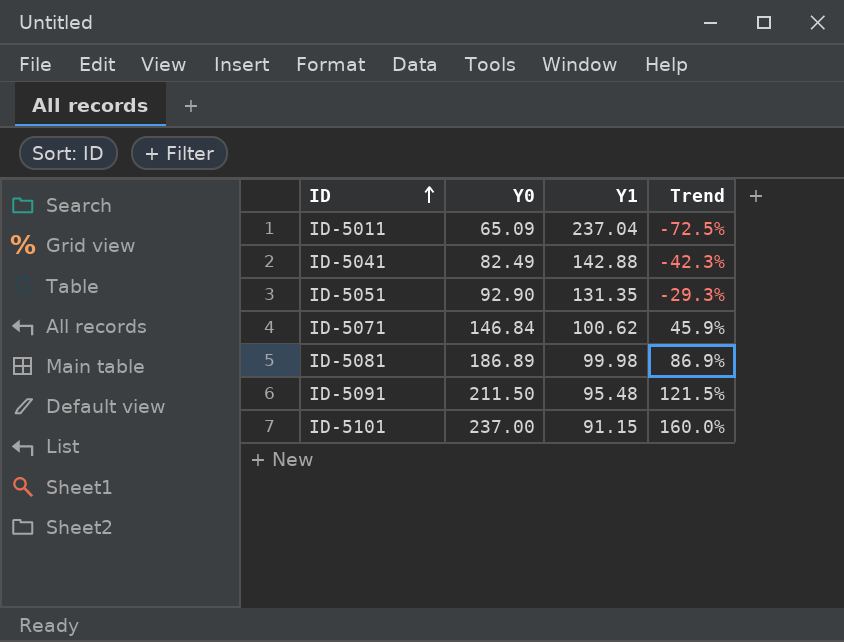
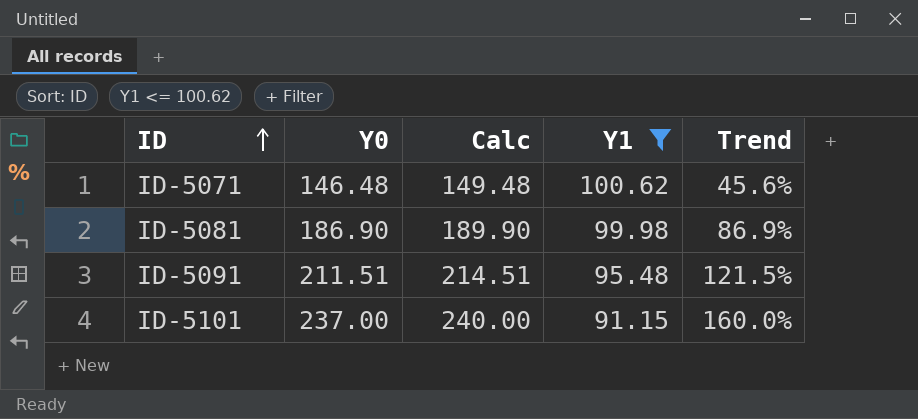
filter: none -> Y1 <= 100.62
column Calc | formula: none -> [Y0] + 3
ID-5071 | Y0: 146.84 -> 146.48
ID-5071 | Trend: 45.9% -> 45.6%
ID-5081 | Y0: 186.89 -> 186.90
ID-5091 | Y0: 211.50 -> 211.51

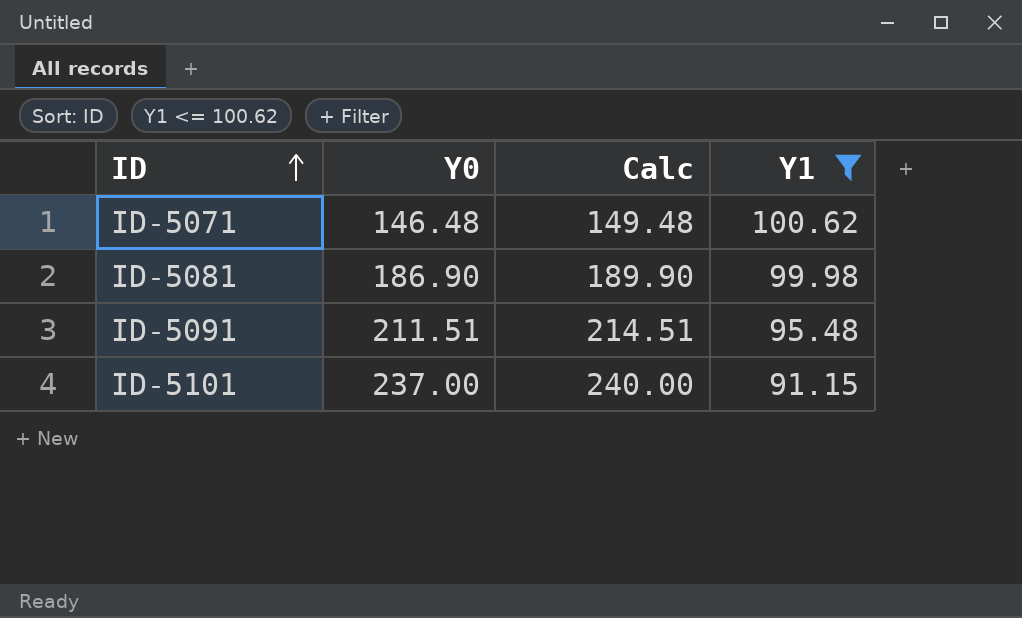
column Trend | formula: ([Y0] - [Y1]) / [Y1] -> none

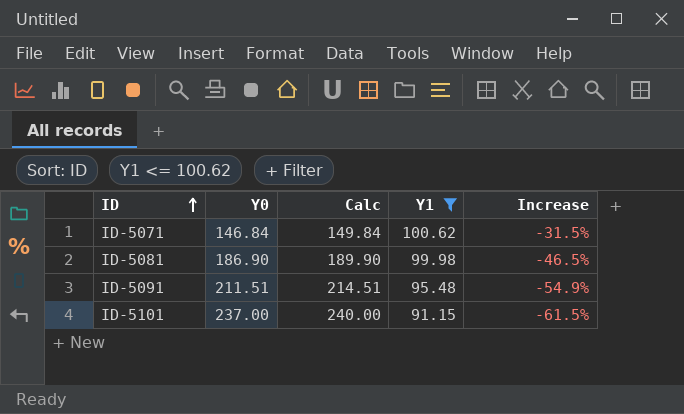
column Increase | formula: none -> ([Y1] - [Y0]) / [Y0]
ID-5071 | Y0: 146.48 -> 146.84
ID-5071 | Calc: 149.48 -> 149.84

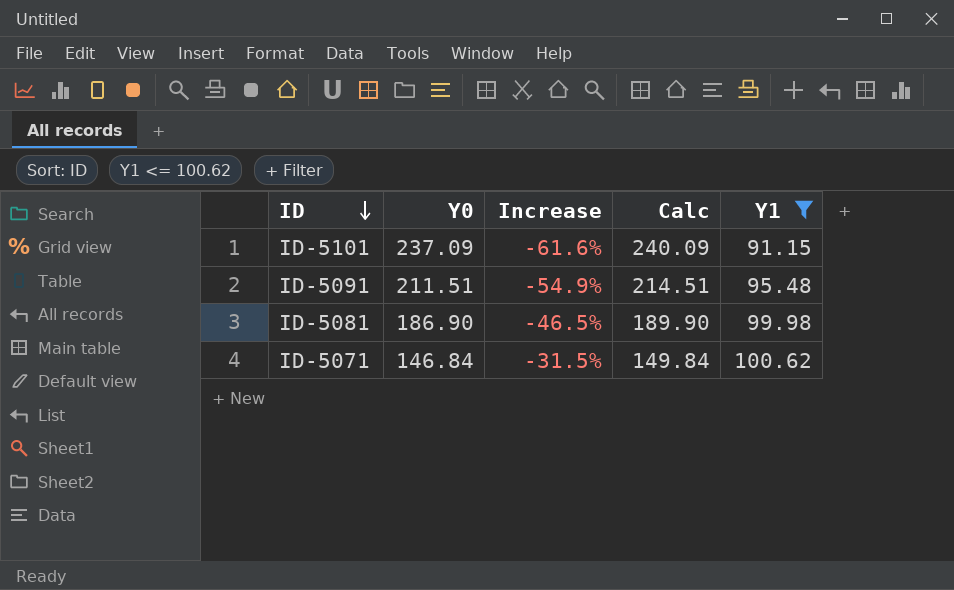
row order: ID ascending -> ID descending
column Increase | position: 5 -> 3
ID-5101 | Y0: 237.00 -> 237.09
ID-5101 | Increase: -61.5% -> -61.6%
ID-5101 | Calc: 240.00 -> 240.09

